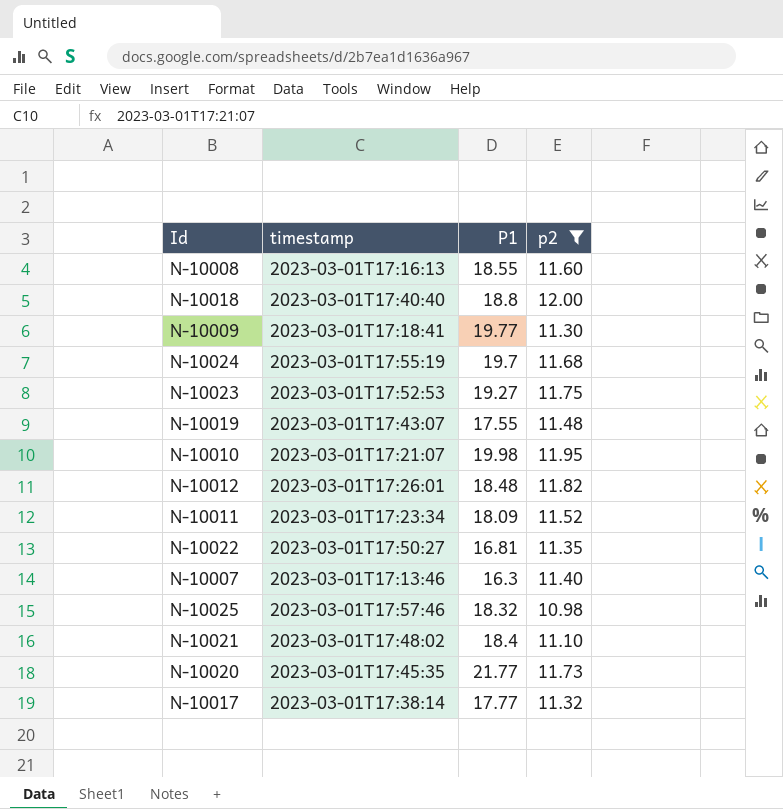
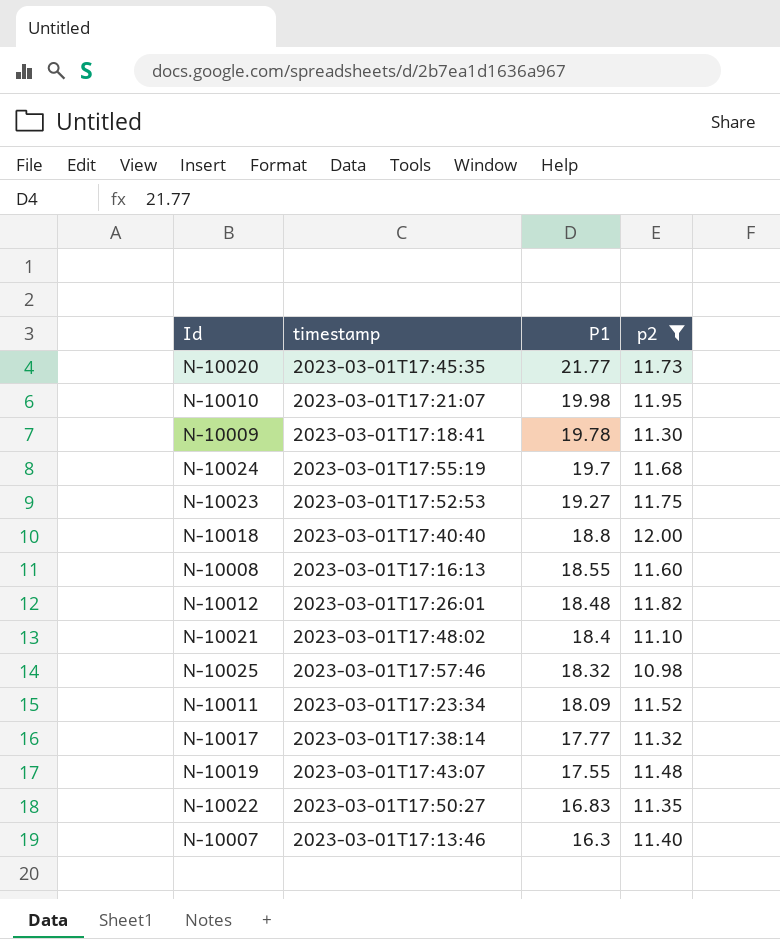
row order: none -> P1 descending
N-10009 | P1: 19.77 -> 19.78
N-10022 | P1: 16.81 -> 16.83

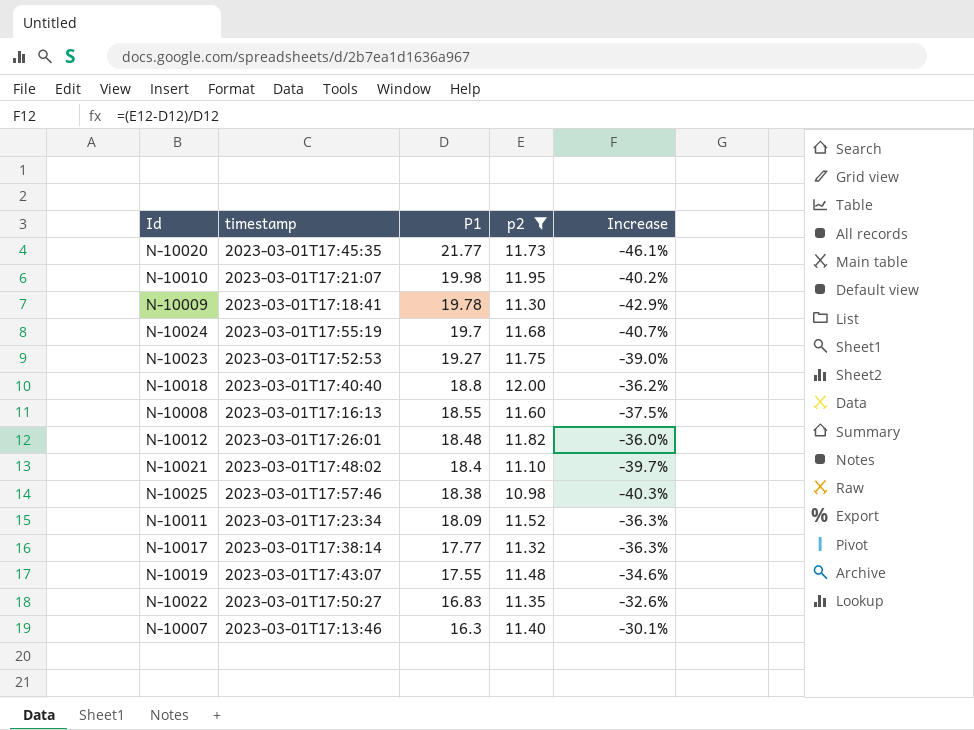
column Increase | formula: none -> ([p2] - [P1]) / [P1]
N-10025 | P1: 18.32 -> 18.38

